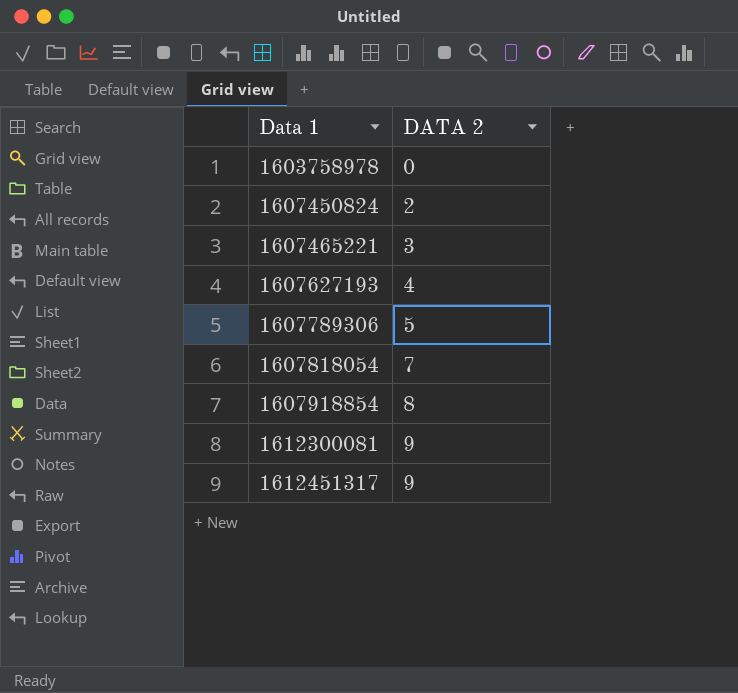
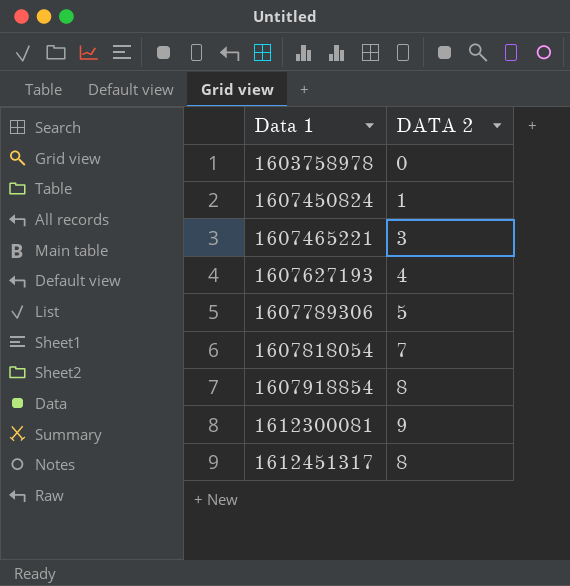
1607450824 | DATA 2: 2 -> 1
1612451317 | DATA 2: 9 -> 8

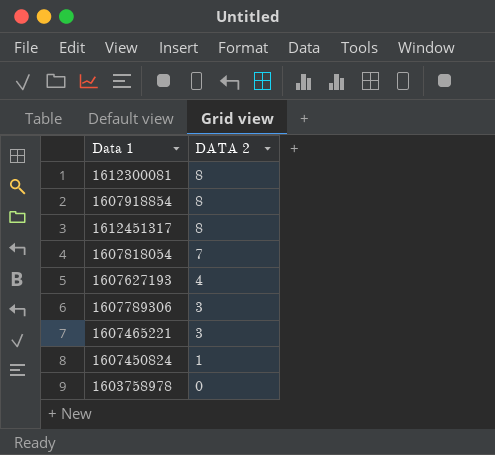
row order: Data 1 ascending -> DATA 2 descending
1612300081 | DATA 2: 9 -> 8
1607789306 | DATA 2: 5 -> 3

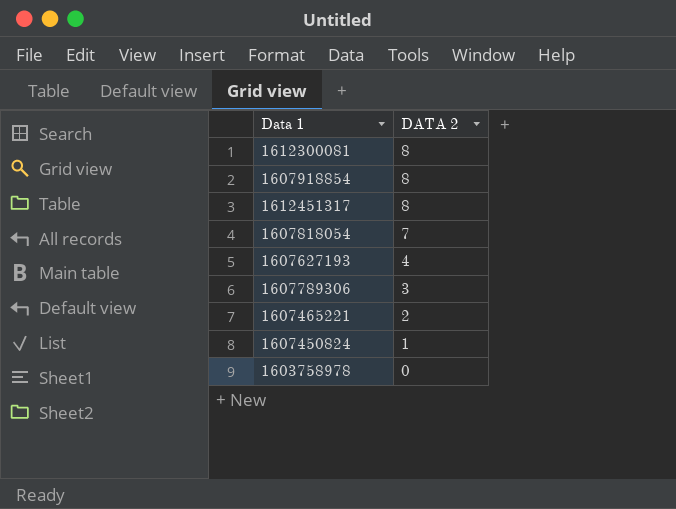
1607465221 | DATA 2: 3 -> 2

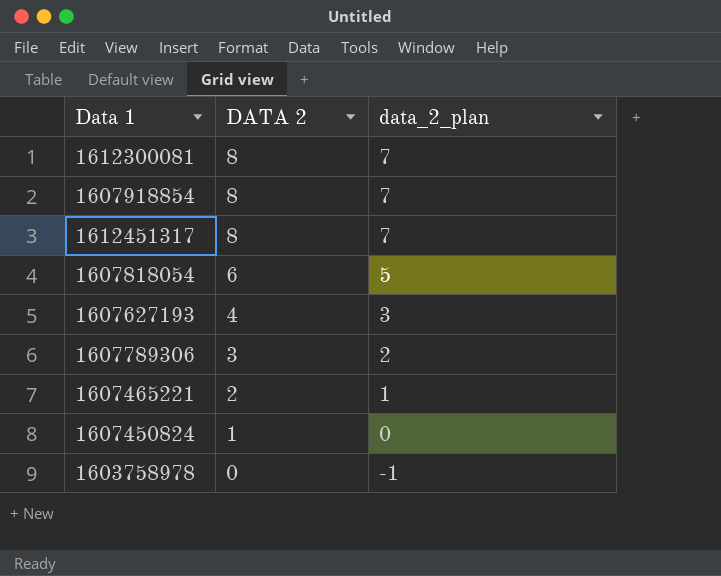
column data_2_plan | formula: none -> [DATA 2] - 1
1607818054 | DATA 2: 7 -> 6

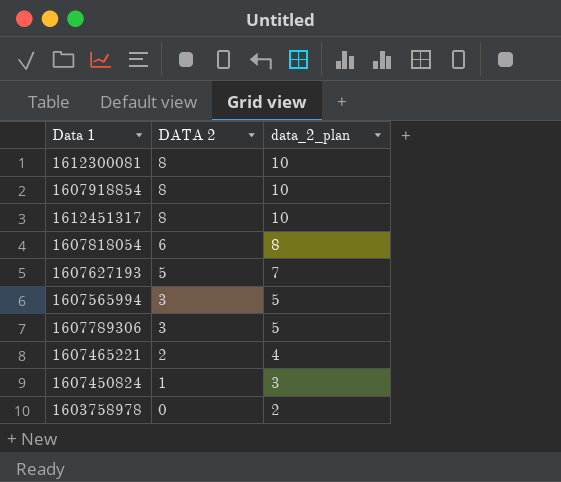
column data_2_plan | formula: [DATA 2] - 1 -> [DATA 2] + 2
1607627193 | DATA 2: 4 -> 5
row 1607565994: none -> 3 | 5

